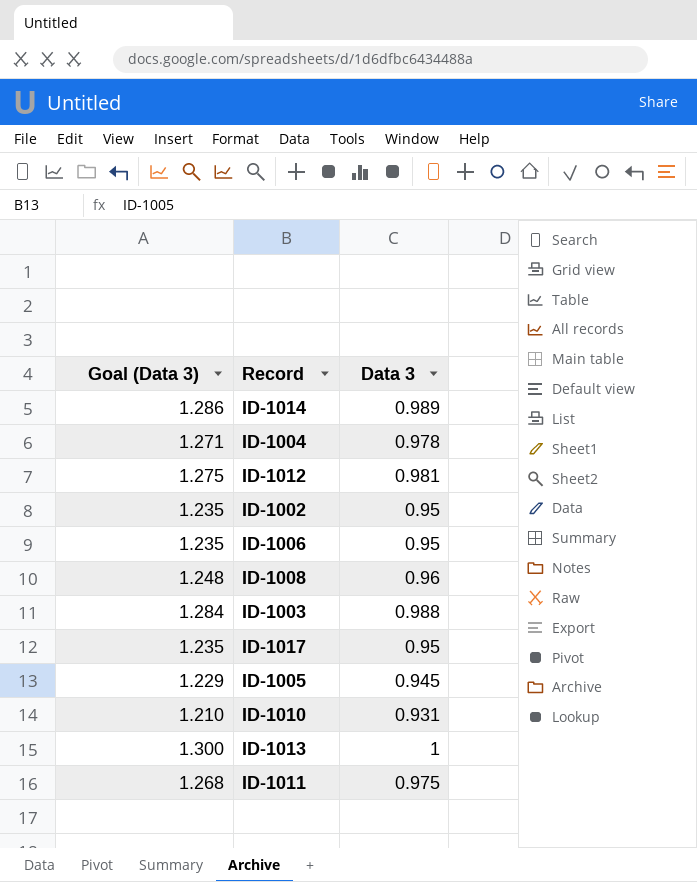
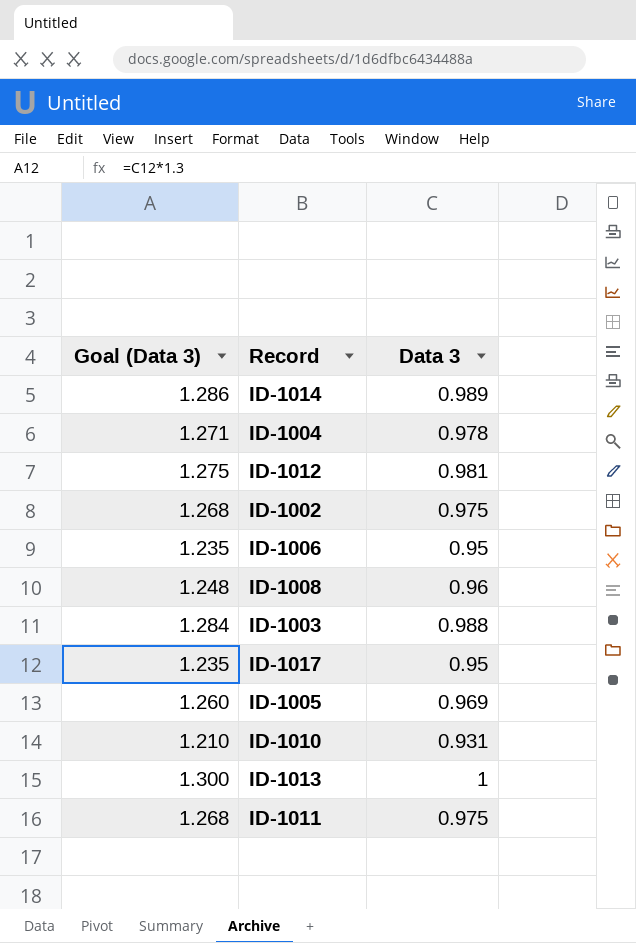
ID-1002 | Goal (Data 3): 1.235 -> 1.268
ID-1002 | Data 3: 0.95 -> 0.975
ID-1005 | Goal (Data 3): 1.229 -> 1.260
ID-1005 | Data 3: 0.945 -> 0.969

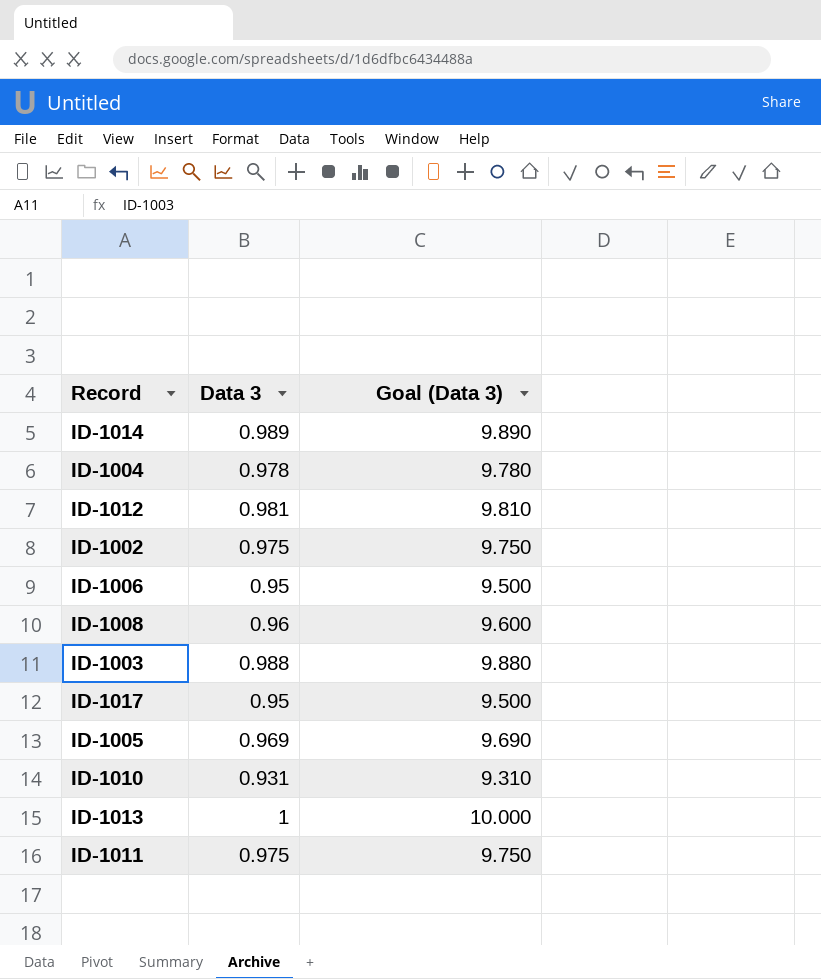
column Goal (Data 3) | formula: [Data 3] * 1.3 -> [Data 3] * 10
column Goal (Data 3) | position: 1 -> 3

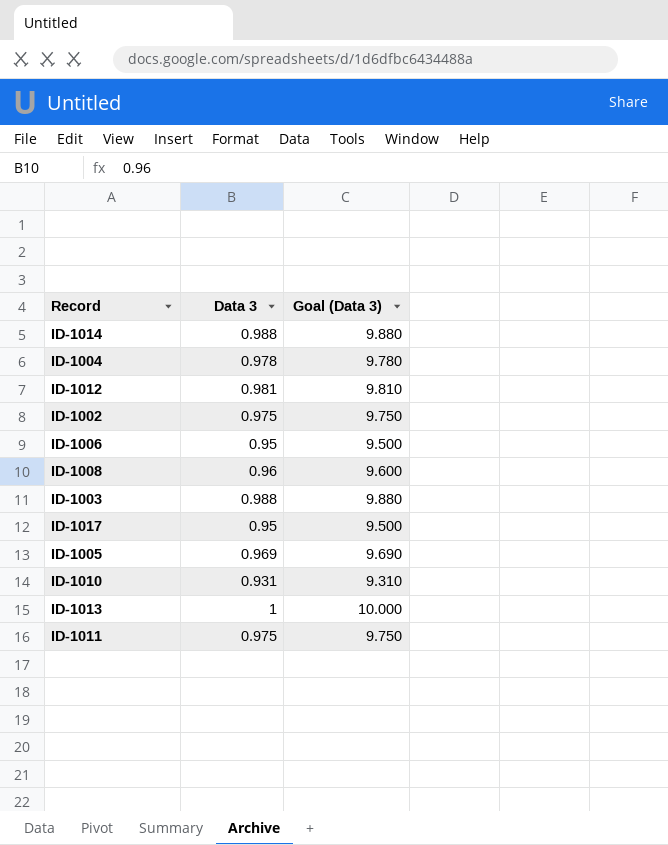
ID-1014 | Data 3: 0.989 -> 0.988
ID-1014 | Goal (Data 3): 9.890 -> 9.880

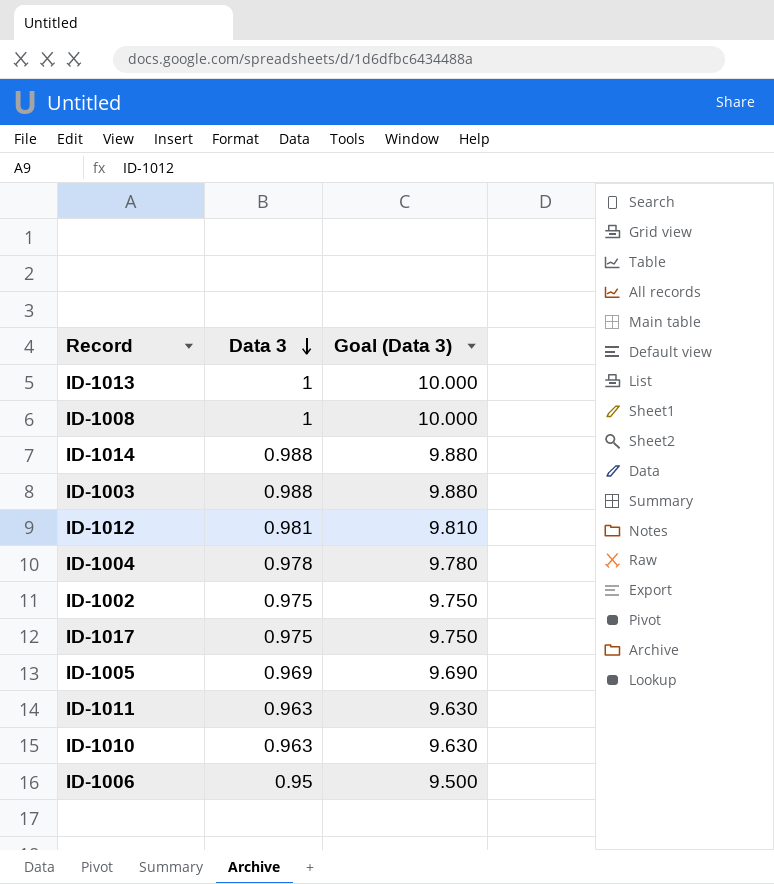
row order: none -> Data 3 descending
ID-1008 | Data 3: 0.96 -> 1
ID-1008 | Goal (Data 3): 9.600 -> 10.000
ID-1017 | Data 3: 0.95 -> 0.975
ID-1017 | Goal (Data 3): 9.500 -> 9.750
ID-1011 | Data 3: 0.975 -> 0.963
ID-1011 | Goal (Data 3): 9.750 -> 9.630
ID-1010 | Data 3: 0.931 -> 0.963
ID-1010 | Goal (Data 3): 9.310 -> 9.630

